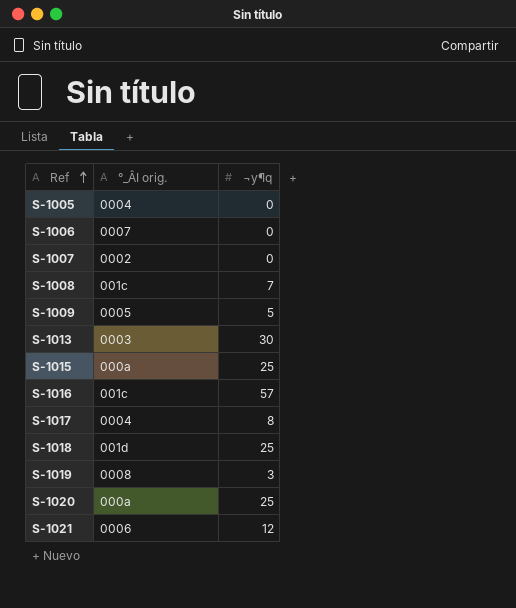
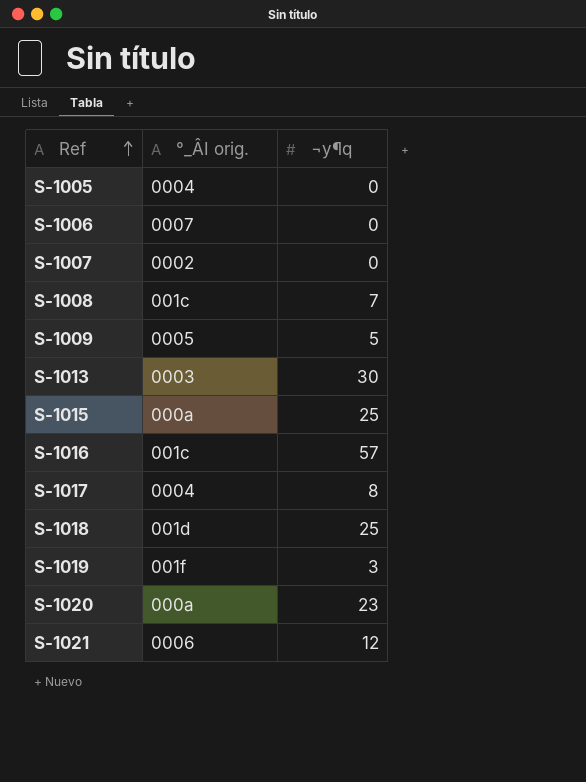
S-1019 | °_ÂI orig.: 0008 -> 001f
S-1020 | ¬y¶q: 25 -> 23

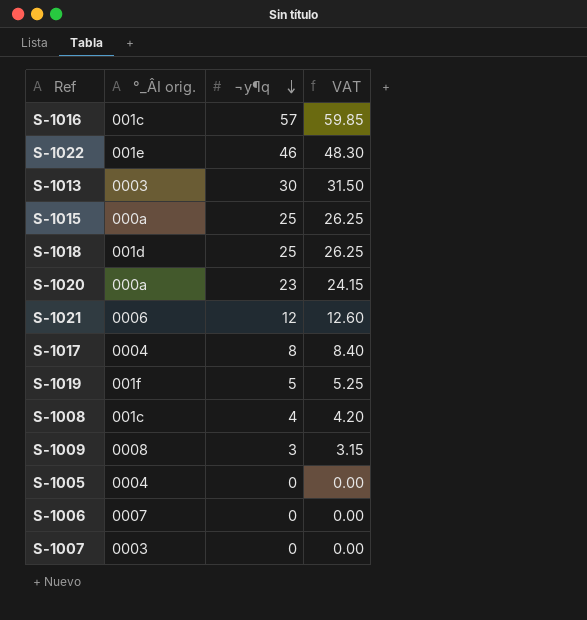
row order: Ref ascending -> ¬y¶q descending
column VAT | formula: none -> [¬y¶q] * 1.05
row S-1022: none -> 001e | 46 | 48.30
S-1019 | ¬y¶q: 3 -> 5
S-1008 | ¬y¶q: 7 -> 4
S-1009 | °_ÂI orig.: 0005 -> 0008
S-1009 | ¬y¶q: 5 -> 3
S-1007 | °_ÂI orig.: 0002 -> 0003

